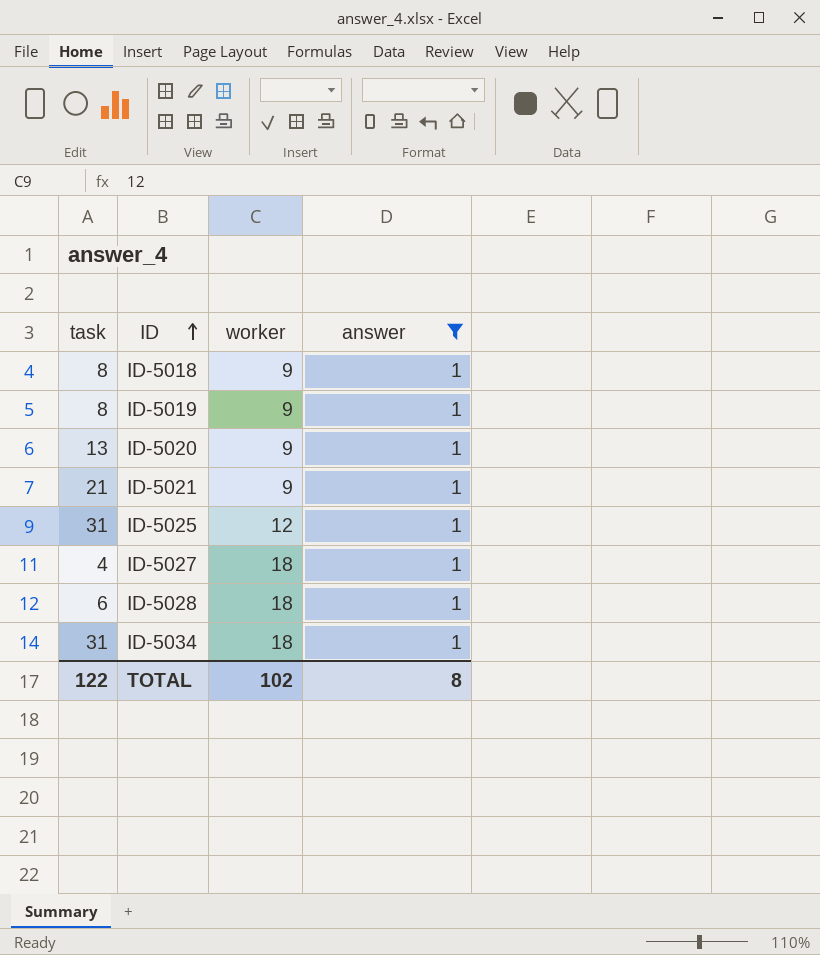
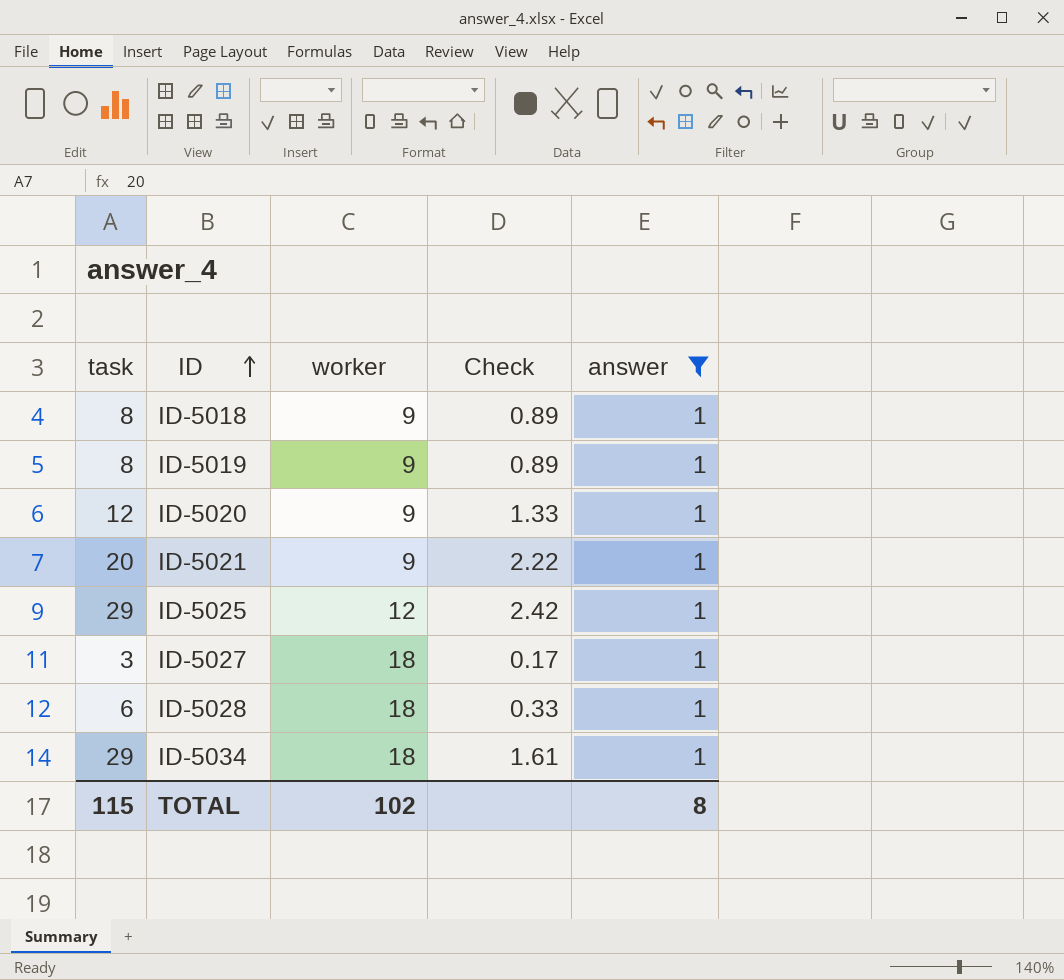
column Check | formula: none -> [task] / [worker]
ID-5020 | task: 13 -> 12
ID-5021 | task: 21 -> 20
ID-5025 | task: 31 -> 29
ID-5027 | task: 4 -> 3
ID-5034 | task: 31 -> 29
TOTAL | task: 122 -> 115

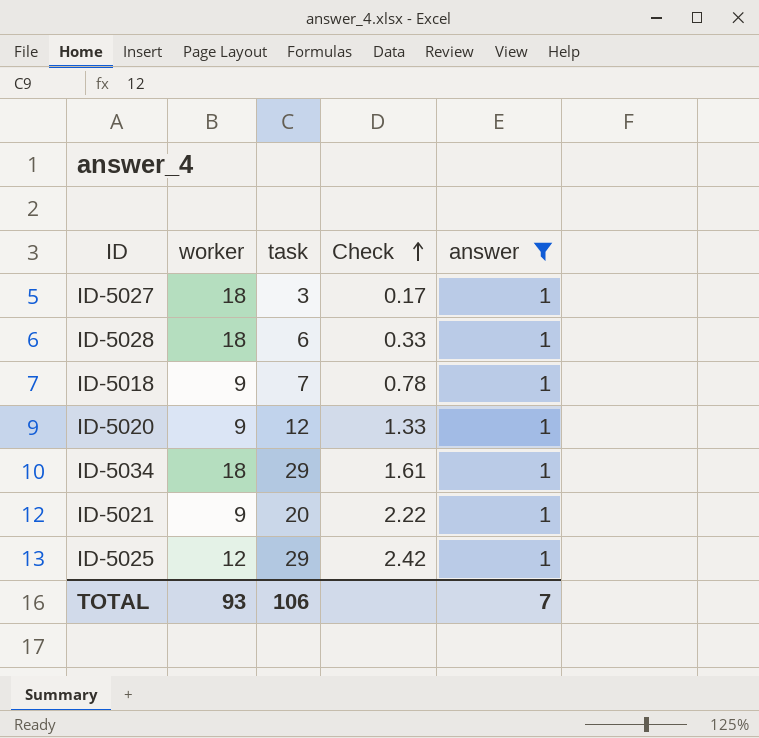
row order: ID ascending -> Check ascending
column task | position: 1 -> 3
row ID-5019: 8 | 9 | 0.89 | 1 -> none
ID-5018 | task: 8 -> 7
ID-5018 | Check: 0.89 -> 0.78
TOTAL | worker: 102 -> 93
TOTAL | task: 115 -> 106
TOTAL | answer: 8 -> 7

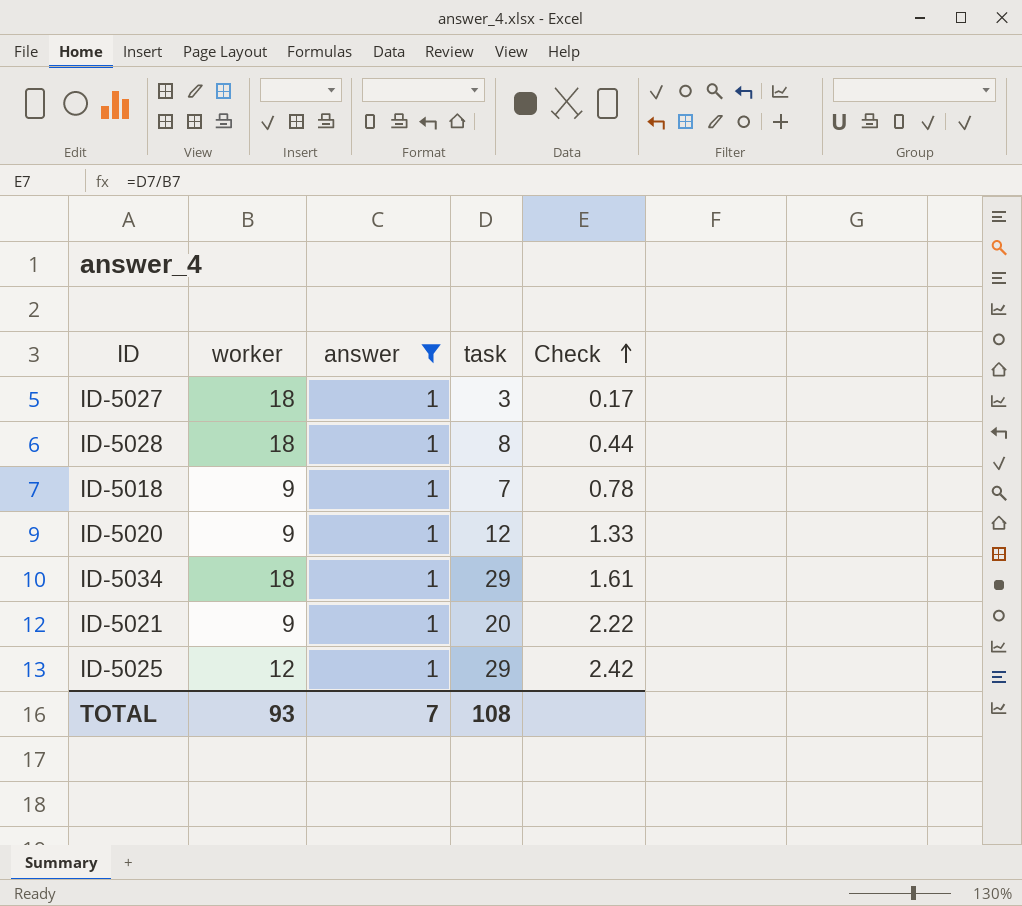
column answer | position: 5 -> 3
ID-5028 | task: 6 -> 8
ID-5028 | Check: 0.33 -> 0.44
TOTAL | task: 106 -> 108

